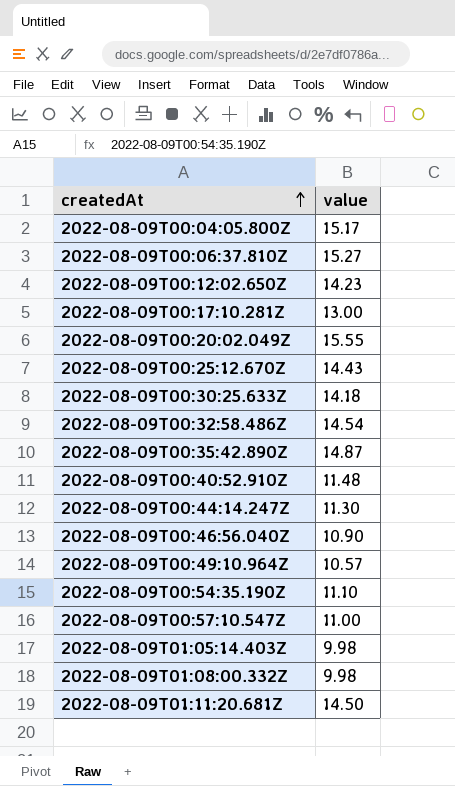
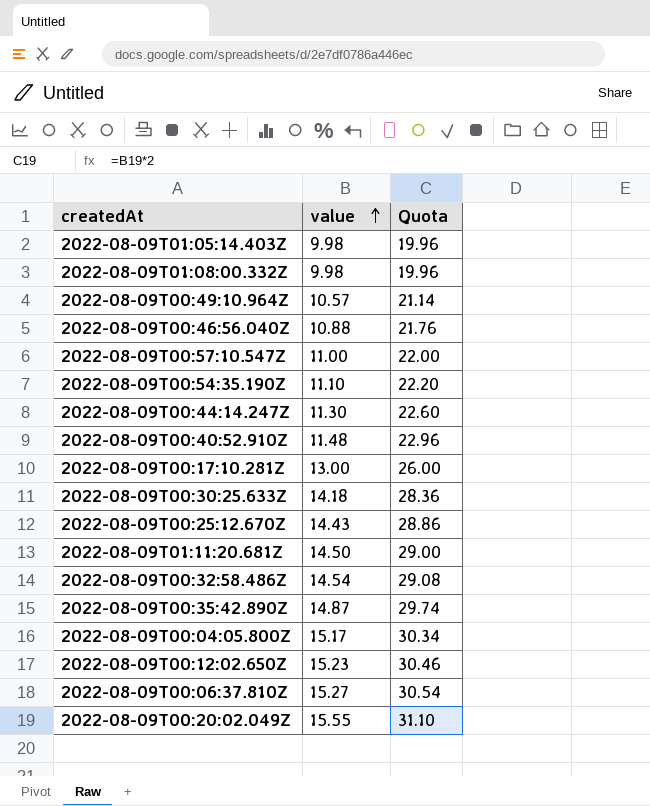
row order: createdAt ascending -> value ascending
column Quota | formula: none -> [value] * 2
2022-08-09T00:46:56.040Z | value: 10.90 -> 10.88
2022-08-09T00:12:02.650Z | value: 14.23 -> 15.23

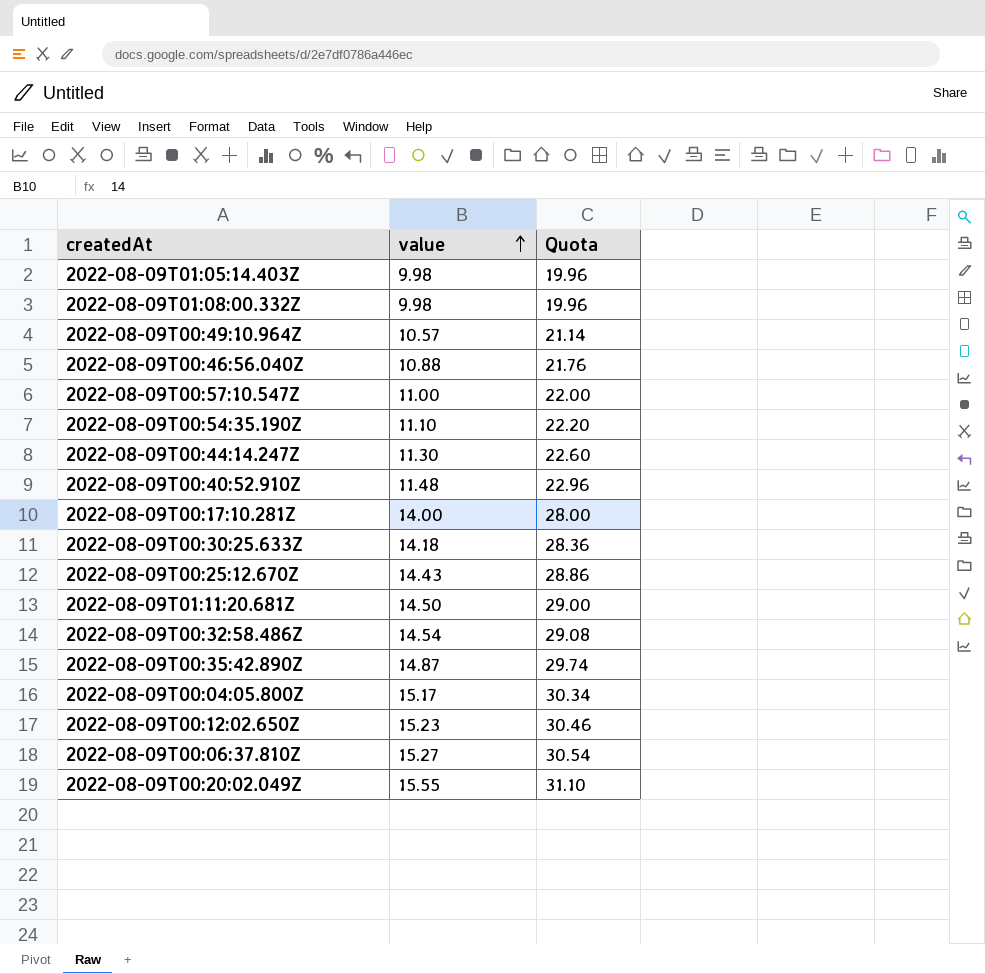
2022-08-09T00:17:10.281Z | value: 13.00 -> 14.00
2022-08-09T00:17:10.281Z | Quota: 26.00 -> 28.00

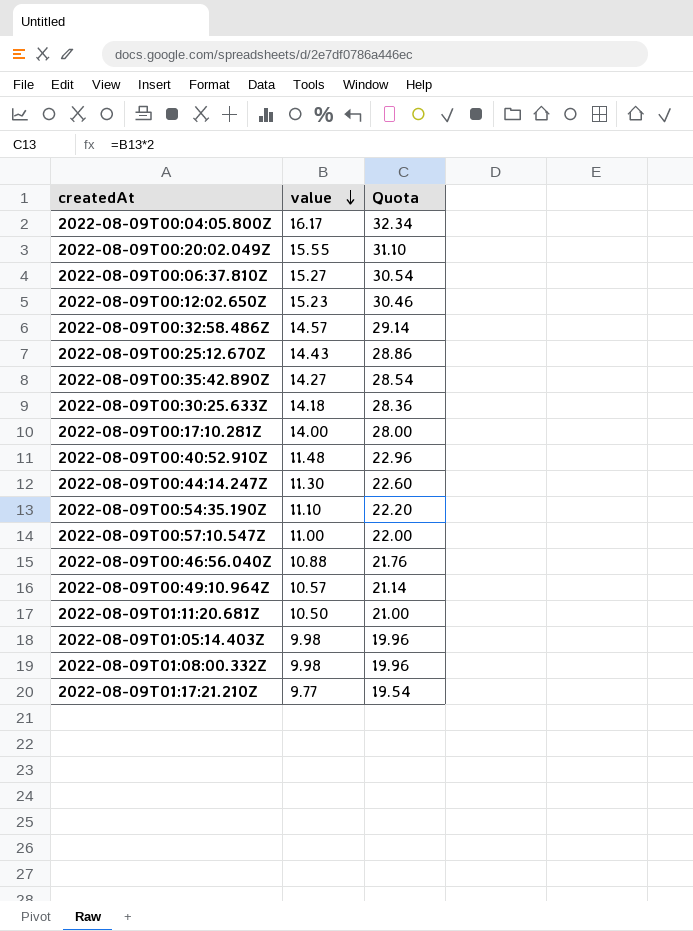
row order: value ascending -> value descending
2022-08-09T00:04:05.800Z | value: 15.17 -> 16.17
2022-08-09T00:04:05.800Z | Quota: 30.34 -> 32.34
2022-08-09T00:32:58.486Z | value: 14.54 -> 14.57
2022-08-09T00:32:58.486Z | Quota: 29.08 -> 29.14
2022-08-09T00:35:42.890Z | value: 14.87 -> 14.27
2022-08-09T00:35:42.890Z | Quota: 29.74 -> 28.54
2022-08-09T01:11:20.681Z | value: 14.50 -> 10.50
2022-08-09T01:11:20.681Z | Quota: 29.00 -> 21.00
row 2022-08-09T01:17:21.210Z: none -> 9.77 | 19.54

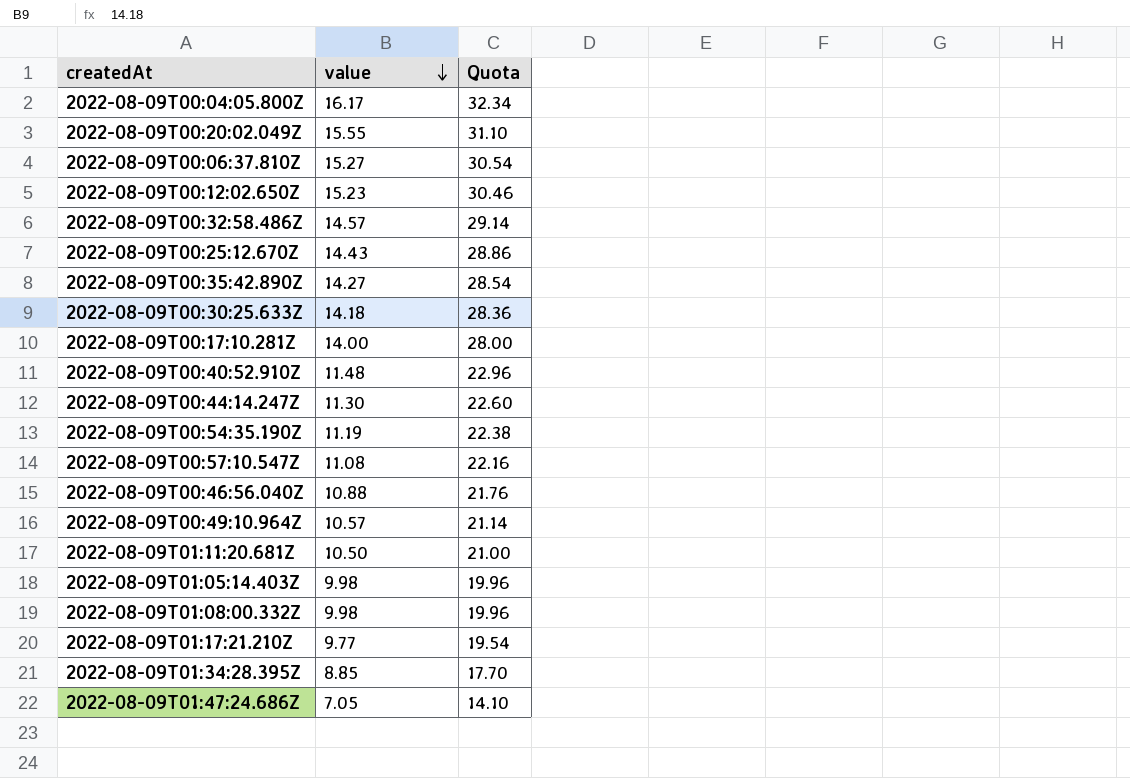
2022-08-09T00:54:35.190Z | value: 11.10 -> 11.19
2022-08-09T00:54:35.190Z | Quota: 22.20 -> 22.38
2022-08-09T00:57:10.547Z | value: 11.00 -> 11.08
2022-08-09T00:57:10.547Z | Quota: 22.00 -> 22.16
row 2022-08-09T01:34:28.395Z: none -> 8.85 | 17.70
row 2022-08-09T01:47:24.686Z: none -> 7.05 | 14.10

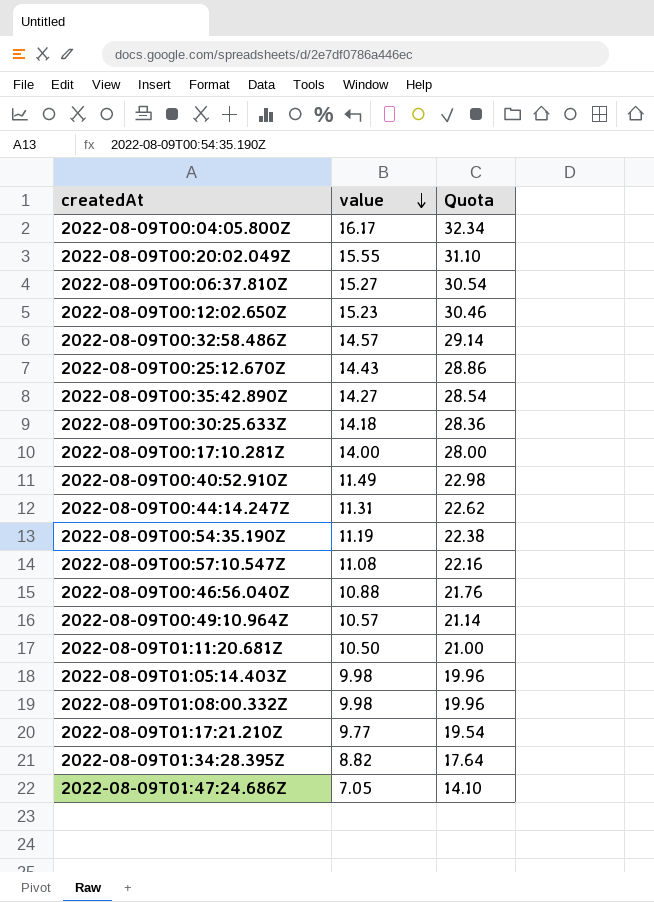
2022-08-09T00:40:52.910Z | value: 11.48 -> 11.49
2022-08-09T00:40:52.910Z | Quota: 22.96 -> 22.98
2022-08-09T00:44:14.247Z | value: 11.30 -> 11.31
2022-08-09T00:44:14.247Z | Quota: 22.60 -> 22.62
2022-08-09T01:34:28.395Z | value: 8.85 -> 8.82
2022-08-09T01:34:28.395Z | Quota: 17.70 -> 17.64

